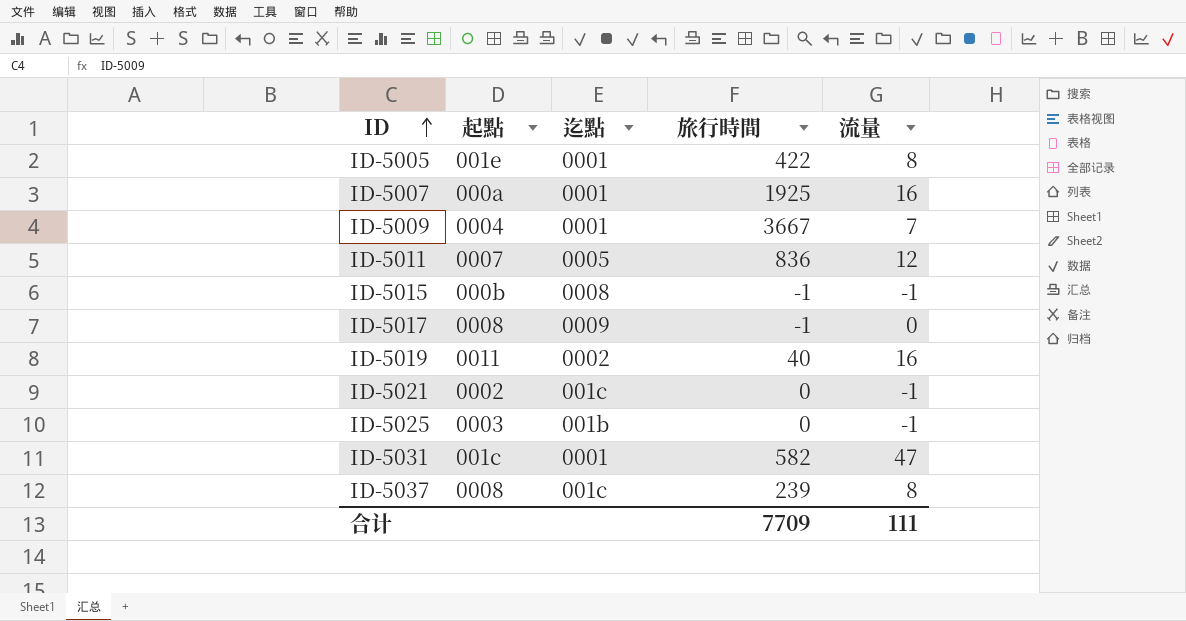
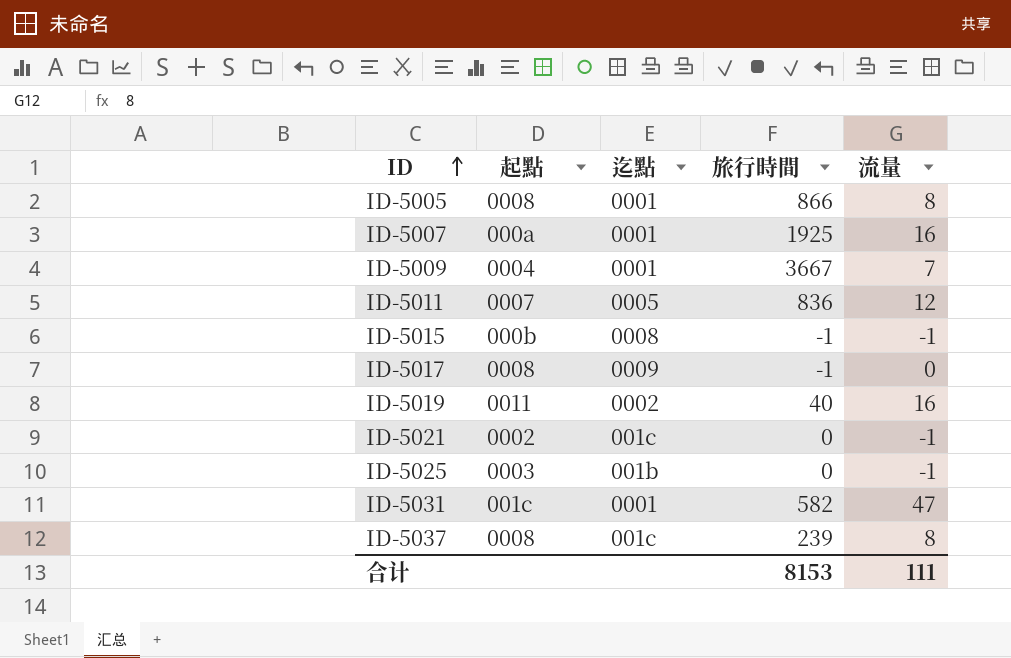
ID-5005 | 起點: 001e -> 0008
ID-5005 | 旅行時間: 422 -> 866
合计 | 旅行時間: 7709 -> 8153

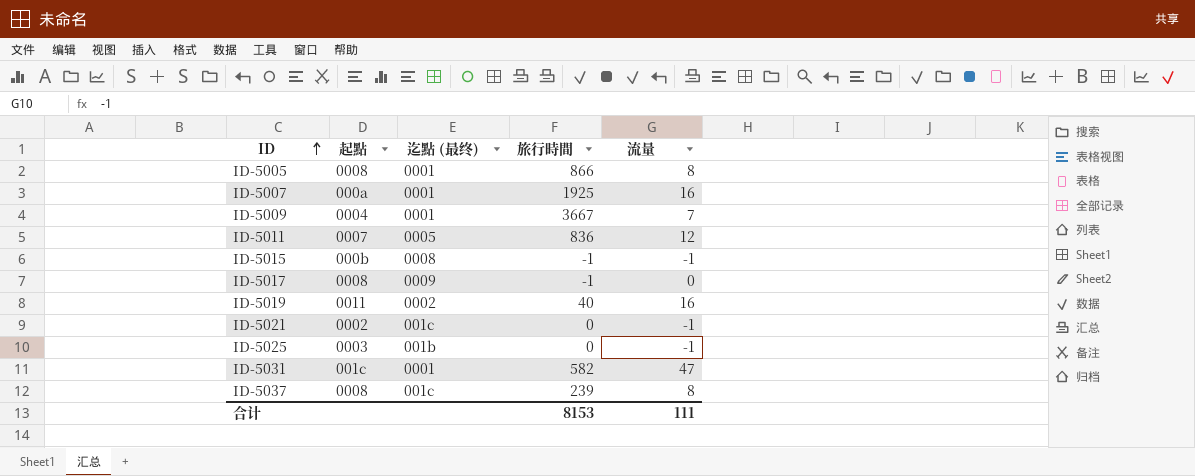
column name: 迄點 -> 迄點 (最终)

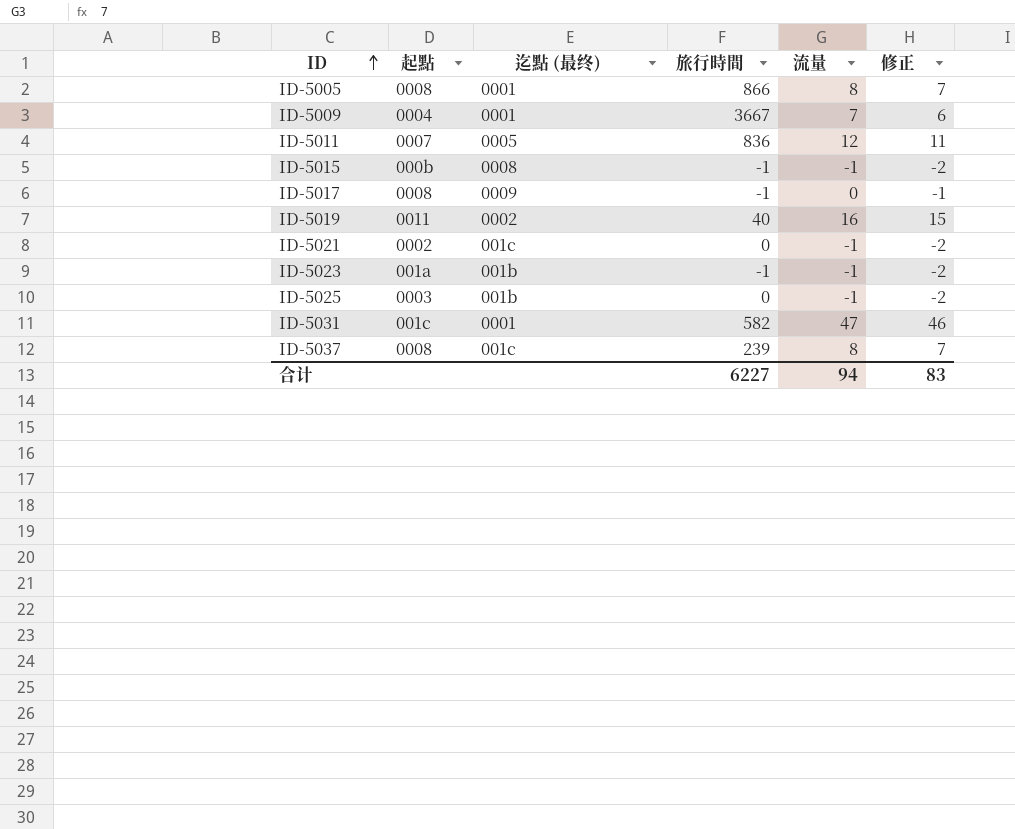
column 修正 | formula: none -> [流量] - 1
row ID-5007: 000a | 0001 | 1925 | 16 -> none
row ID-5023: none -> 001a | 001b | -1 | -1 | -2
合计 | 旅行時間: 8153 -> 6227
合计 | 流量: 111 -> 94

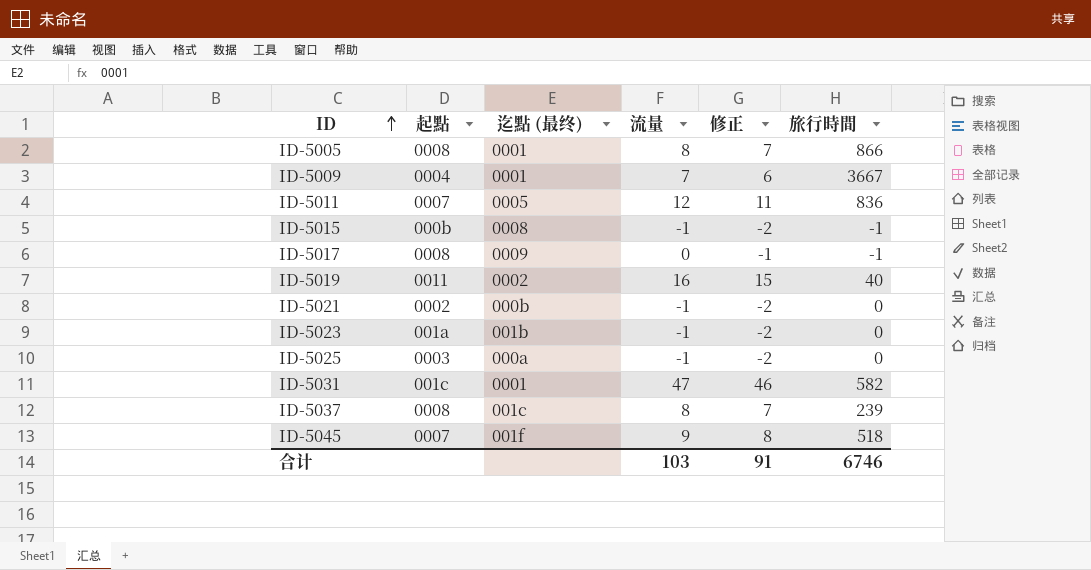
column 旅行時間 | position: 4 -> 6
ID-5021 | 迄點 (最终): 001c -> 000b
ID-5023 | 旅行時間: -1 -> 0
ID-5025 | 迄點 (最终): 001b -> 000a
row ID-5045: none -> 0007 | 001f | 9 | 8 | 518
合计 | 流量: 94 -> 103
合计 | 修正: 83 -> 91
合计 | 旅行時間: 6227 -> 6746

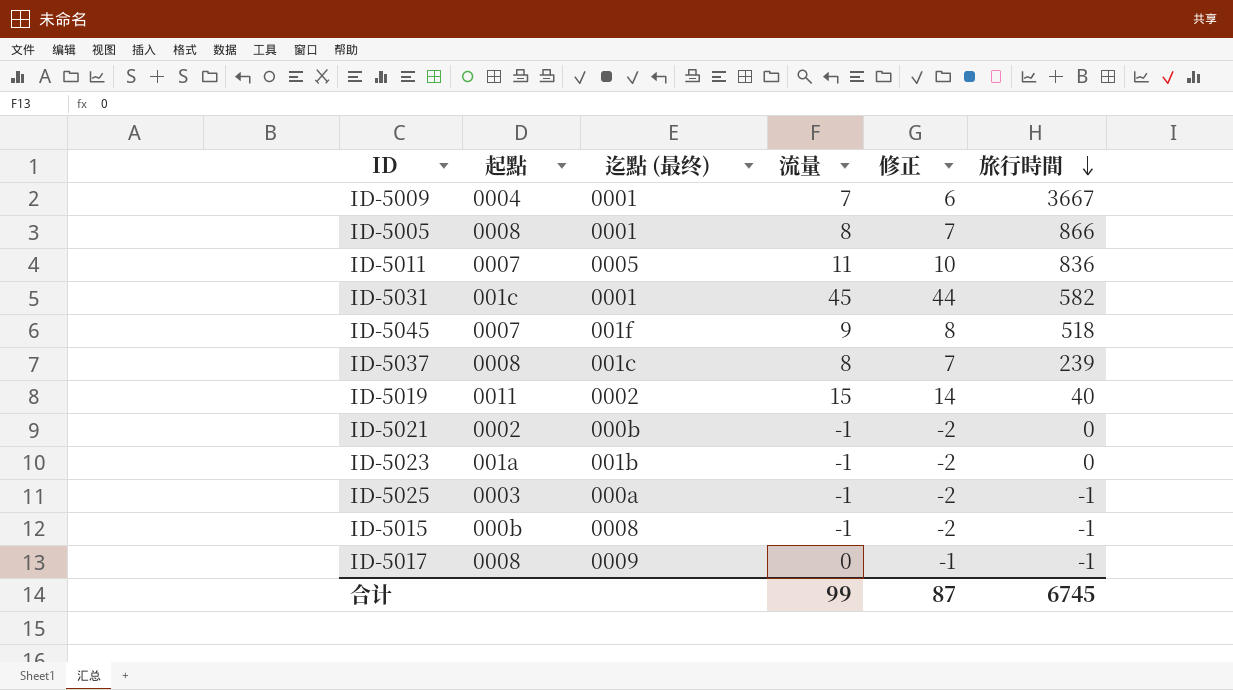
row order: ID ascending -> 旅行時間 descending
ID-5011 | 流量: 12 -> 11
ID-5011 | 修正: 11 -> 10
ID-5031 | 流量: 47 -> 45
ID-5031 | 修正: 46 -> 44
ID-5019 | 流量: 16 -> 15
ID-5019 | 修正: 15 -> 14
ID-5025 | 旅行時間: 0 -> -1
合计 | 流量: 103 -> 99
合计 | 修正: 91 -> 87
合计 | 旅行時間: 6746 -> 6745

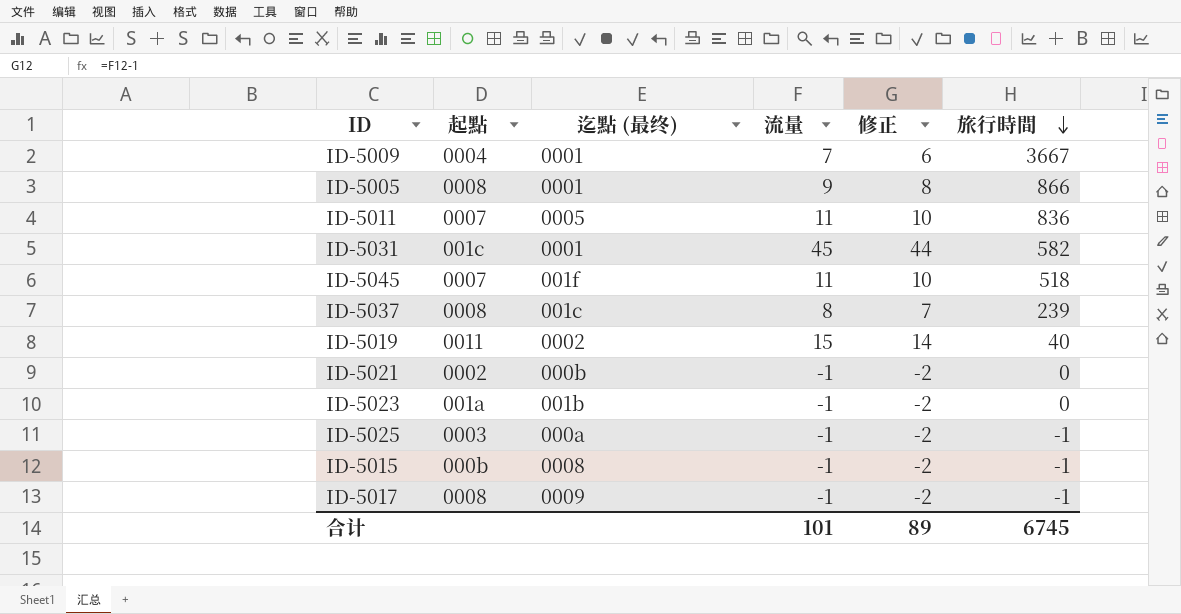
ID-5005 | 流量: 8 -> 9
ID-5005 | 修正: 7 -> 8
ID-5045 | 流量: 9 -> 11
ID-5045 | 修正: 8 -> 10
ID-5017 | 流量: 0 -> -1
ID-5017 | 修正: -1 -> -2
合计 | 流量: 99 -> 101
合计 | 修正: 87 -> 89

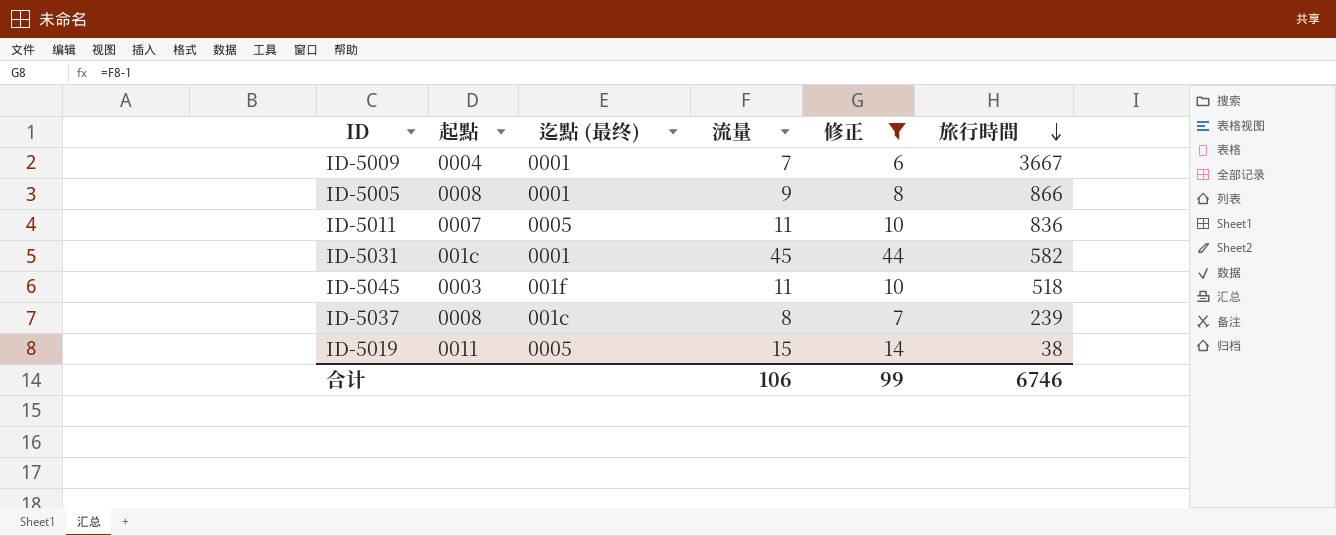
filter: none -> 修正 != -2
ID-5045 | 起點: 0007 -> 0003
ID-5019 | 迄點 (最终): 0002 -> 0005
ID-5019 | 旅行時間: 40 -> 38
合计 | 流量: 101 -> 106
合计 | 修正: 89 -> 99
合计 | 旅行時間: 6745 -> 6746

